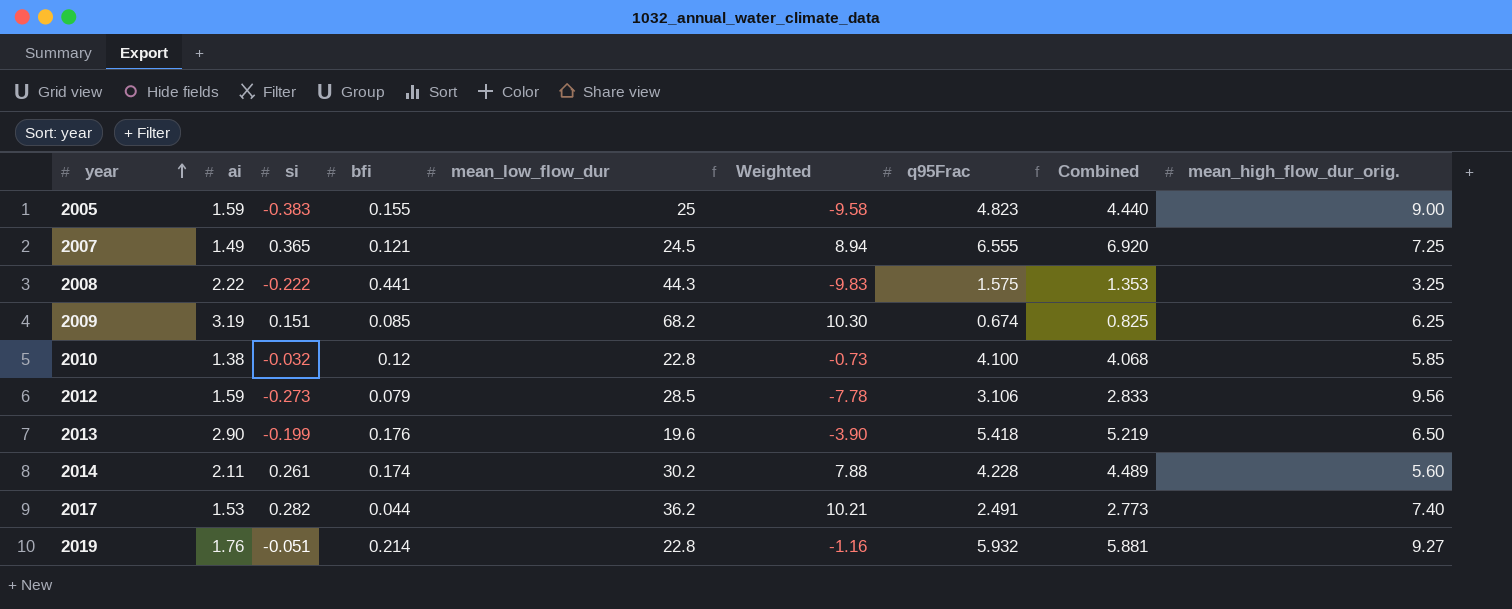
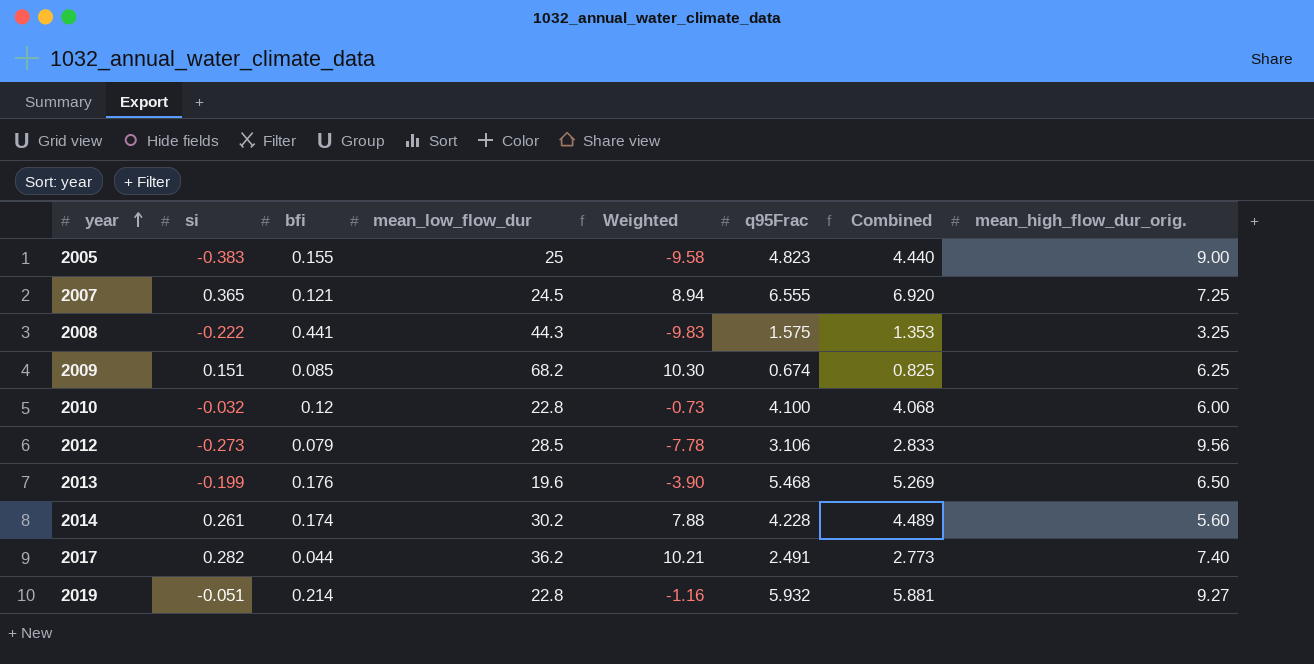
column ai | position: 2 -> none
2010 | mean_high_flow_dur_orig.: 5.85 -> 6.00
2013 | q95Frac: 5.418 -> 5.468
2013 | Combined: 5.219 -> 5.269

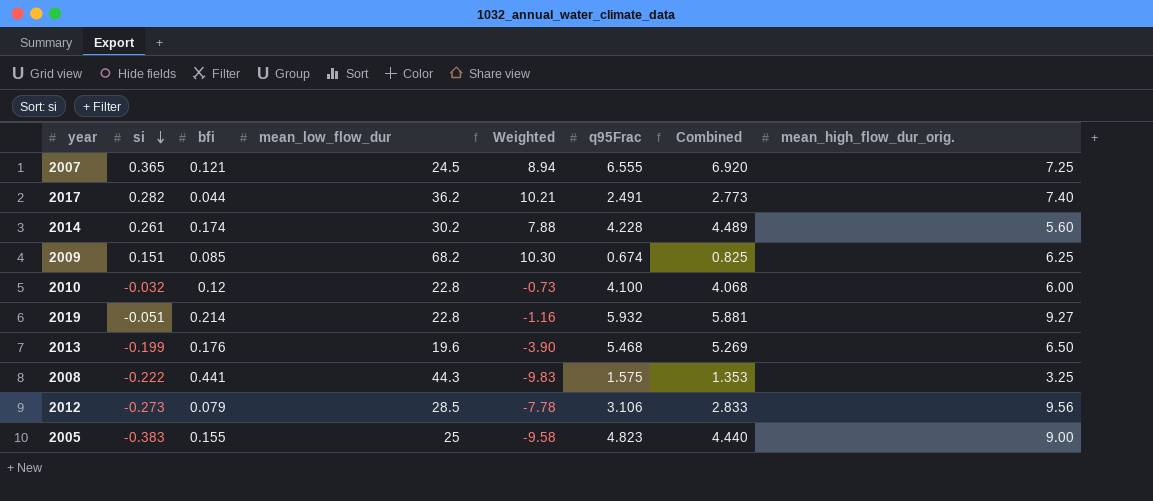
row order: year ascending -> si descending

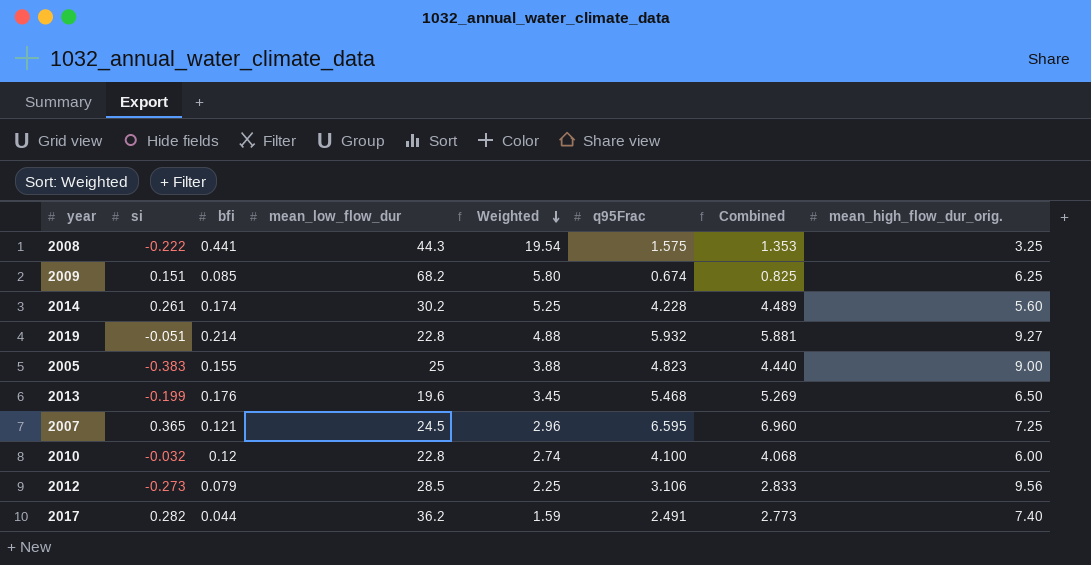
row order: si descending -> Weighted descending
column Weighted | formula: [si] * [mean_low_flow_dur] -> [bfi] * [mean_low_flow_dur]
2007 | q95Frac: 6.555 -> 6.595
2007 | Combined: 6.920 -> 6.960

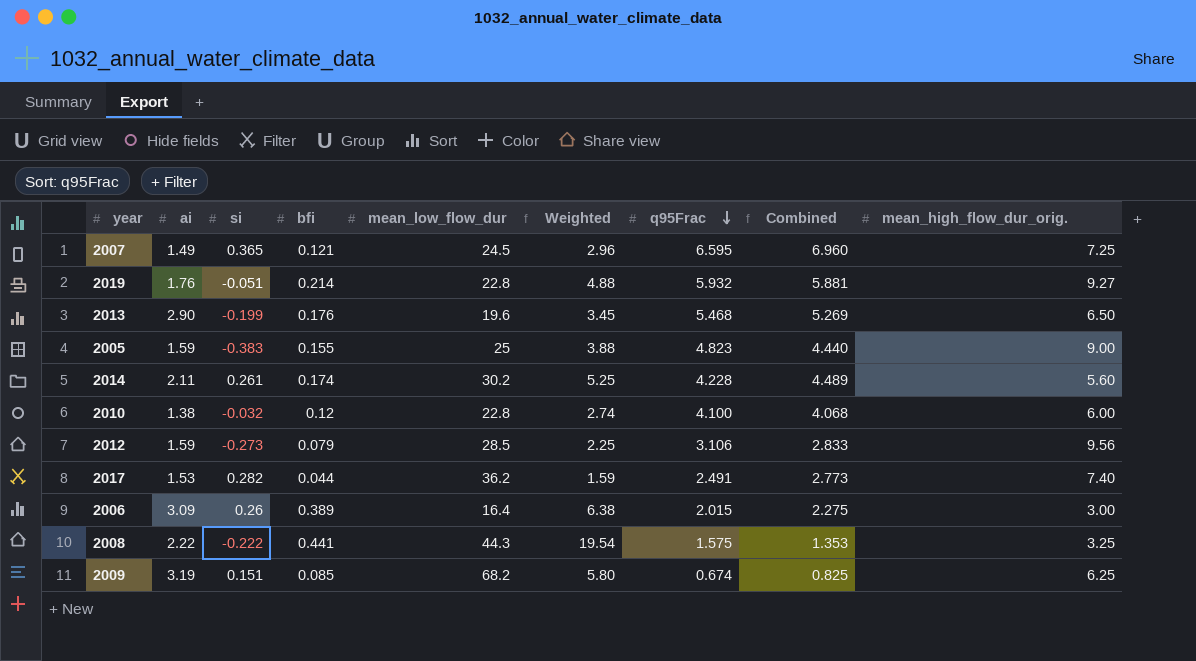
row order: Weighted descending -> q95Frac descending
column ai | position: none -> 2
row 2006: none -> 3.09 | 0.26 | 0.389 | 16.4 | 6.38 | 2.015 | 2.275 | 3.00

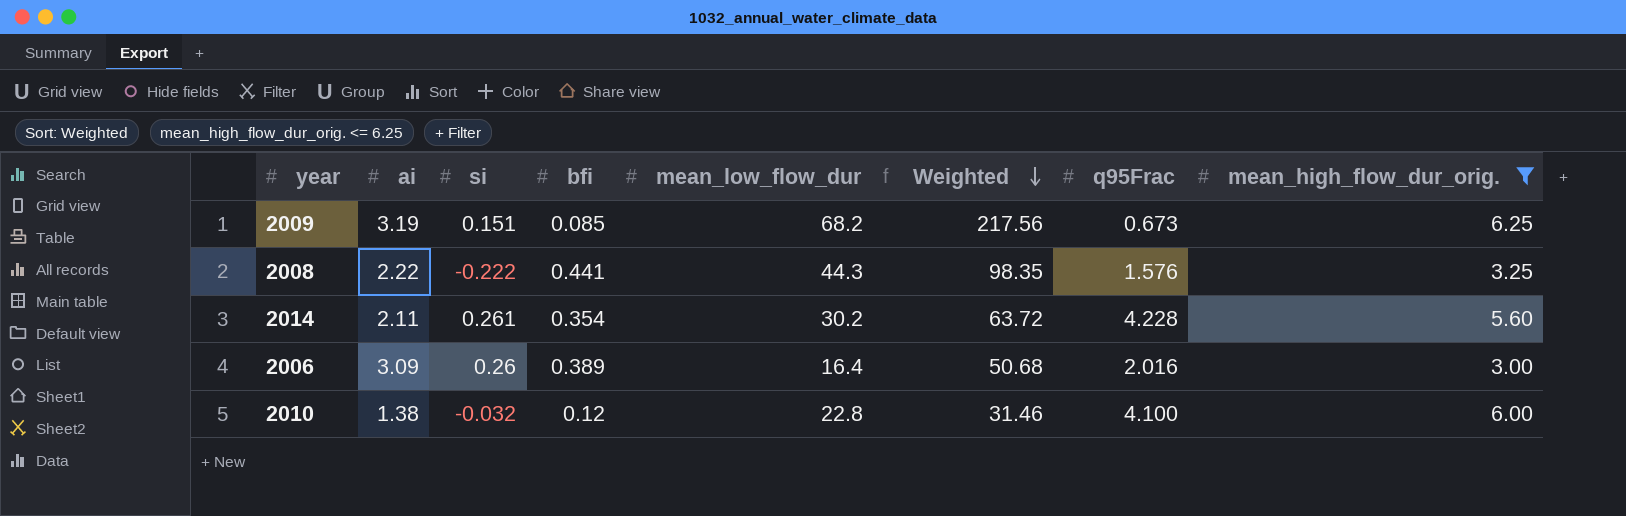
filter: none -> mean_high_flow_dur_orig. <= 6.25
row order: q95Frac descending -> Weighted descending
column Combined | formula: [si] + [q95Frac] -> none
column Weighted | formula: [bfi] * [mean_low_flow_dur] -> [ai] * [mean_low_flow_dur]
2009 | q95Frac: 0.674 -> 0.673
2008 | q95Frac: 1.575 -> 1.576
2014 | bfi: 0.174 -> 0.354
2006 | q95Frac: 2.015 -> 2.016

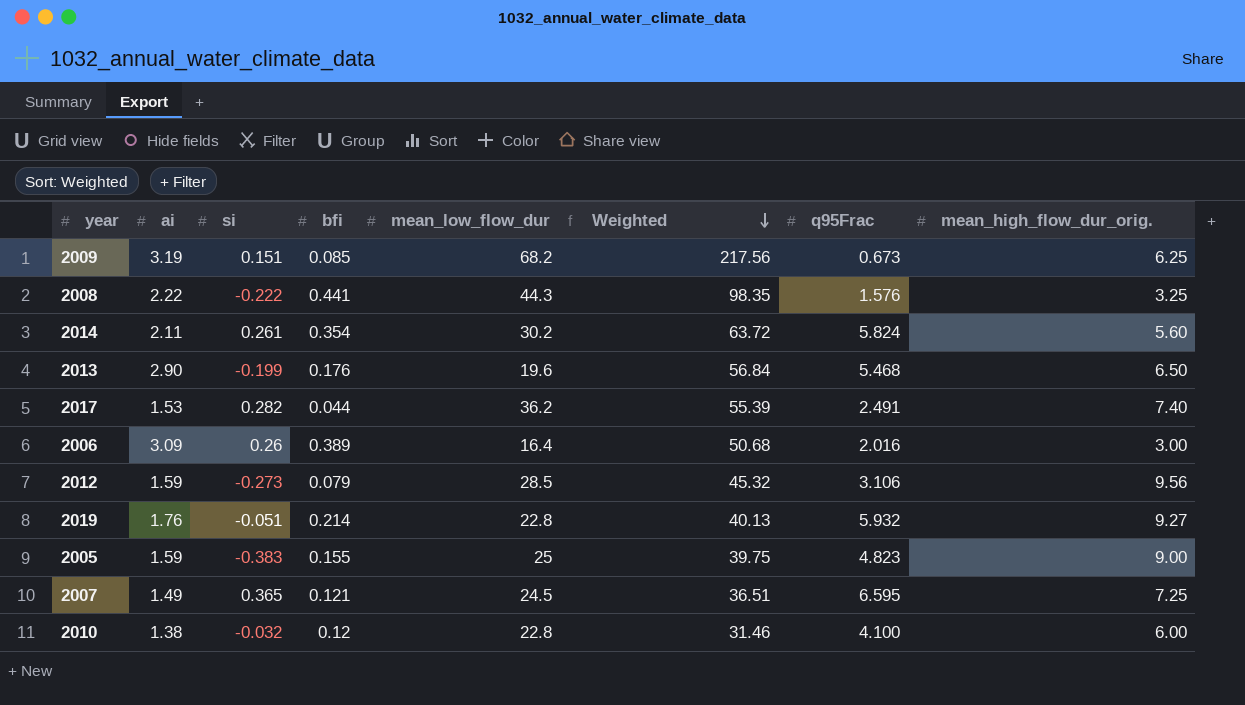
filter: mean_high_flow_dur_orig. <= 6.25 -> none
2014 | q95Frac: 4.228 -> 5.824

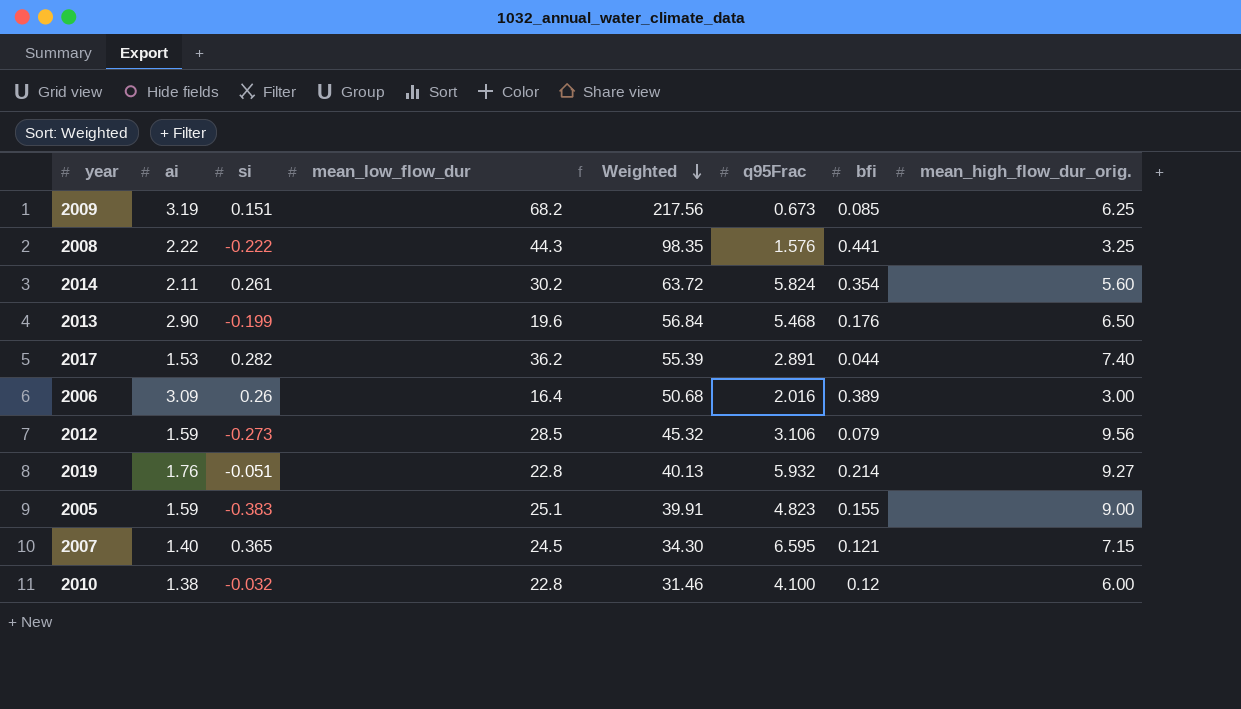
column bfi | position: 4 -> 7
2017 | q95Frac: 2.491 -> 2.891
2005 | mean_low_flow_dur: 25 -> 25.1
2005 | Weighted: 39.75 -> 39.91
2007 | ai: 1.49 -> 1.40
2007 | Weighted: 36.51 -> 34.30
2007 | mean_high_flow_dur_orig.: 7.25 -> 7.15

